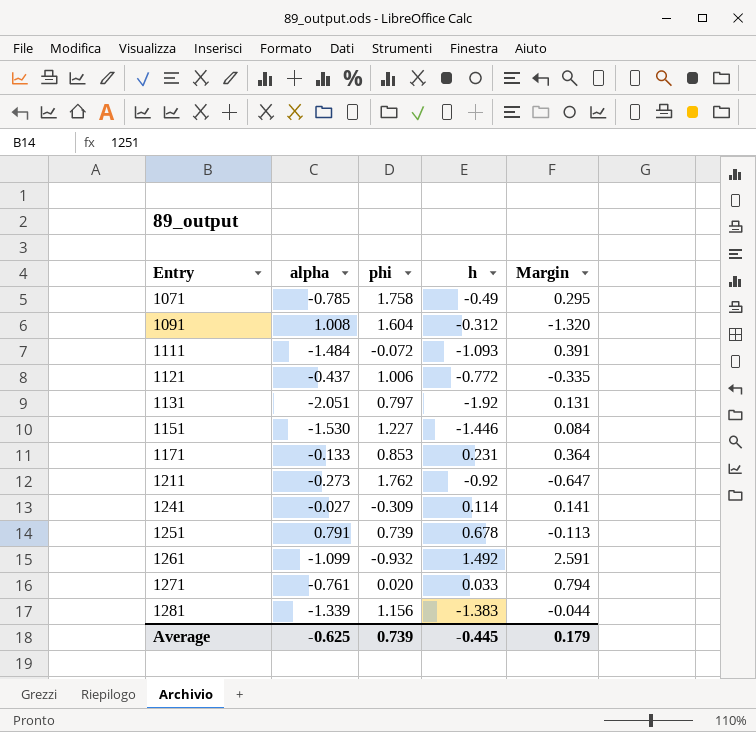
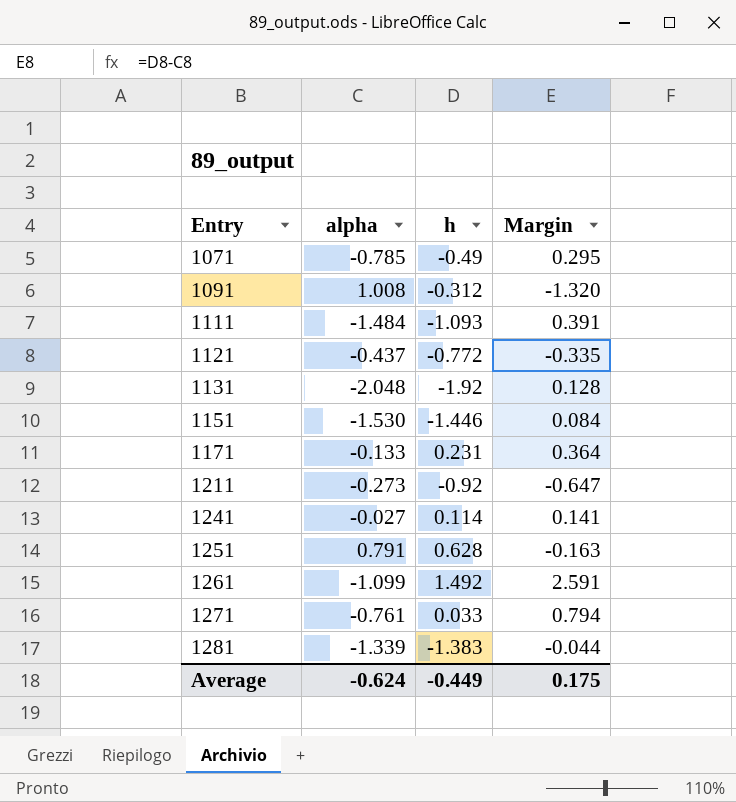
column phi | position: 3 -> none
1131 | alpha: -2.051 -> -2.048
1131 | Margin: 0.131 -> 0.128
1251 | h: 0.678 -> 0.628
1251 | Margin: -0.113 -> -0.163
Average | alpha: -0.625 -> -0.624
Average | h: -0.445 -> -0.449
Average | Margin: 0.179 -> 0.175

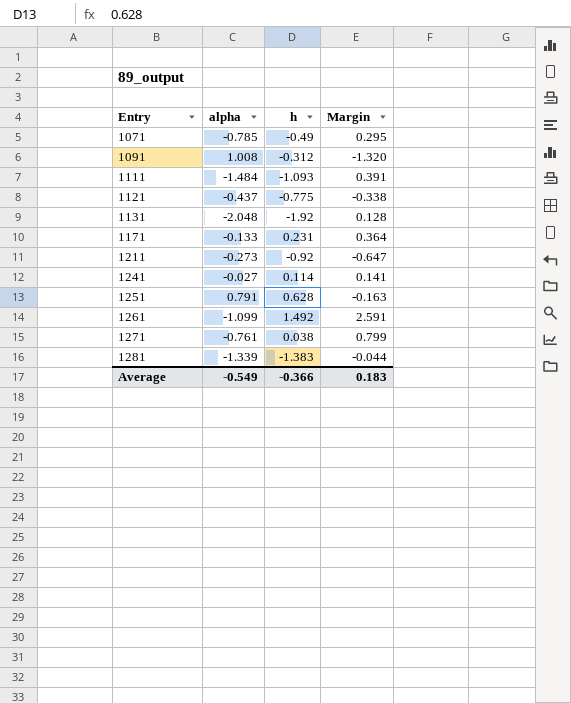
row 1151: -1.530 | -1.446 | 0.084 -> none
1121 | h: -0.772 -> -0.775
1121 | Margin: -0.335 -> -0.338
1271 | h: 0.033 -> 0.038
1271 | Margin: 0.794 -> 0.799
Average | alpha: -0.624 -> -0.549
Average | h: -0.449 -> -0.366
Average | Margin: 0.175 -> 0.183

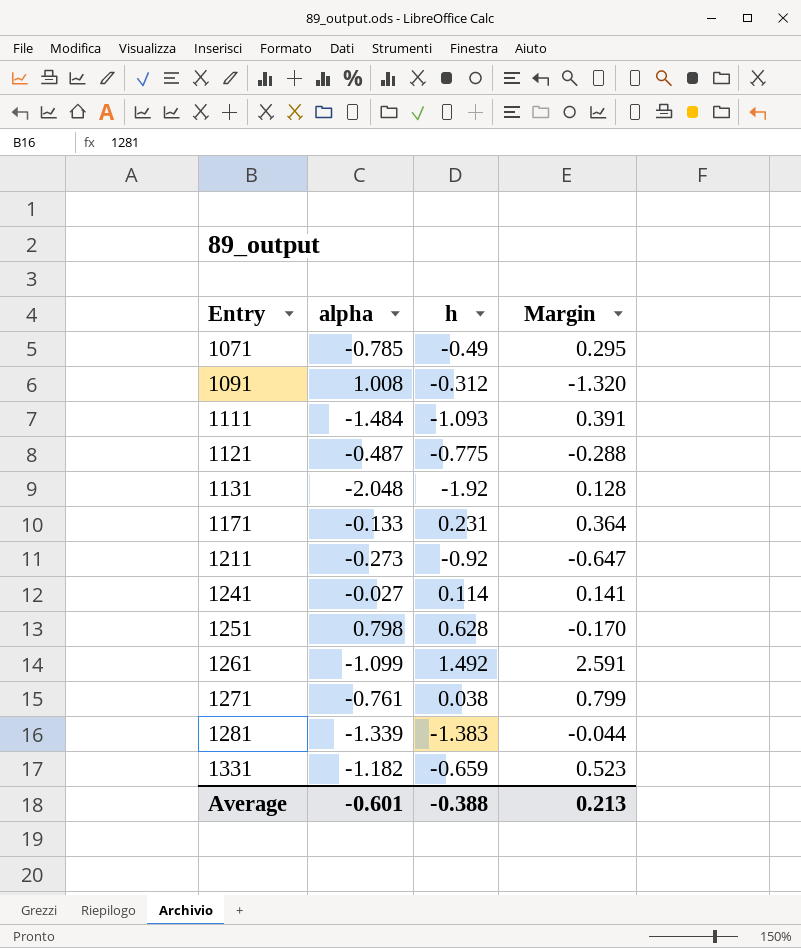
1121 | alpha: -0.437 -> -0.487
1121 | Margin: -0.338 -> -0.288
1251 | alpha: 0.791 -> 0.798
1251 | Margin: -0.163 -> -0.170
row 1331: none -> -1.182 | -0.659 | 0.523
Average | alpha: -0.549 -> -0.601
Average | h: -0.366 -> -0.388
Average | Margin: 0.183 -> 0.213

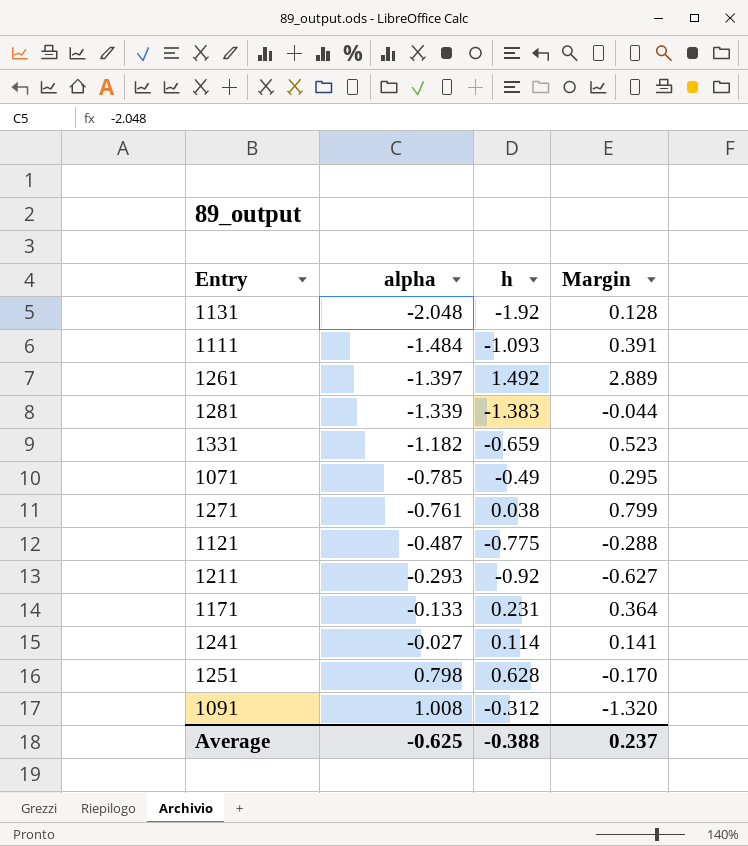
row order: Entry ascending -> alpha ascending
1261 | alpha: -1.099 -> -1.397
1261 | Margin: 2.591 -> 2.889
1211 | alpha: -0.273 -> -0.293
1211 | Margin: -0.647 -> -0.627
Average | alpha: -0.601 -> -0.625
Average | Margin: 0.213 -> 0.237

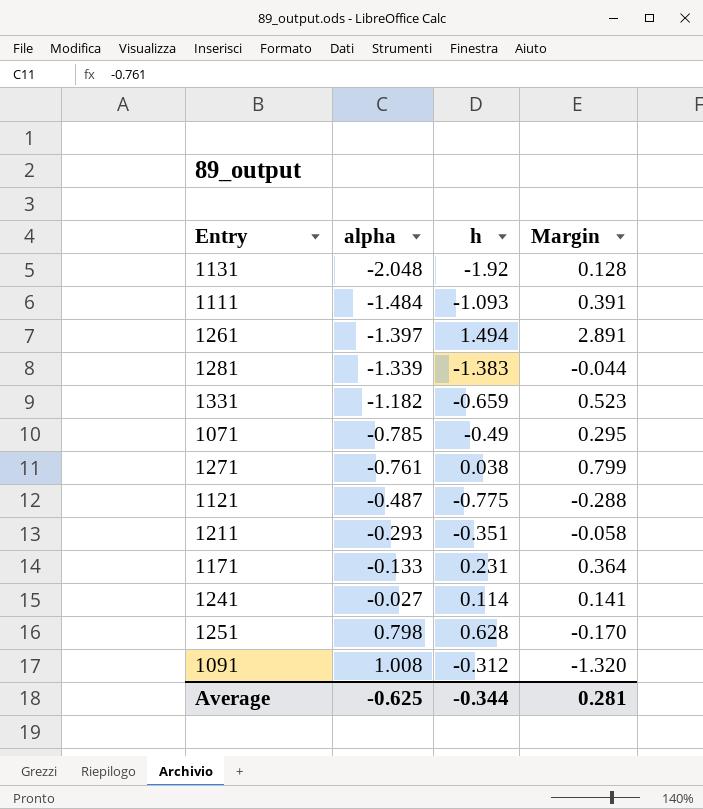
1261 | h: 1.492 -> 1.494
1261 | Margin: 2.889 -> 2.891
1211 | h: -0.92 -> -0.351
1211 | Margin: -0.627 -> -0.058
Average | h: -0.388 -> -0.344
Average | Margin: 0.237 -> 0.281

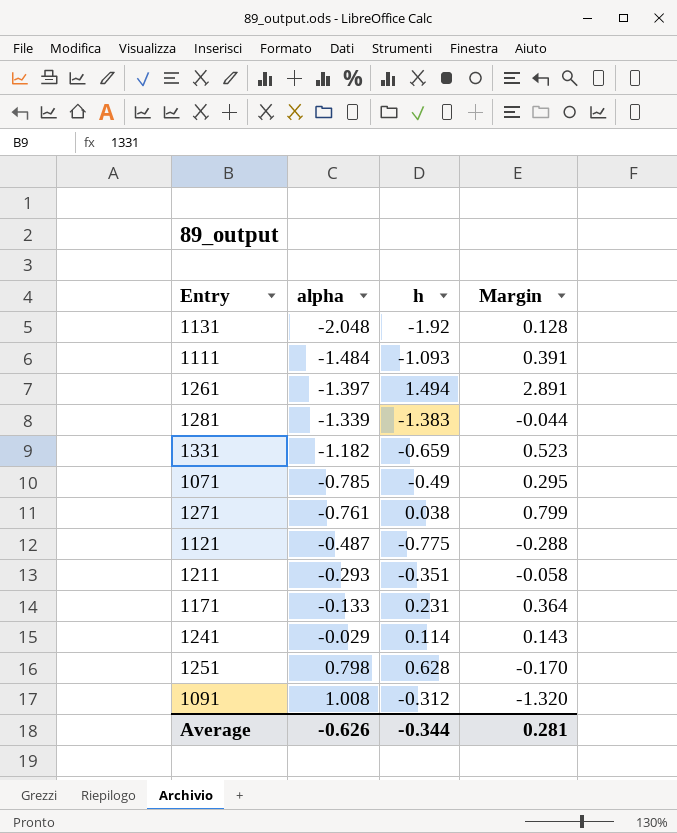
1241 | alpha: -0.027 -> -0.029
1241 | Margin: 0.141 -> 0.143
Average | alpha: -0.625 -> -0.626

